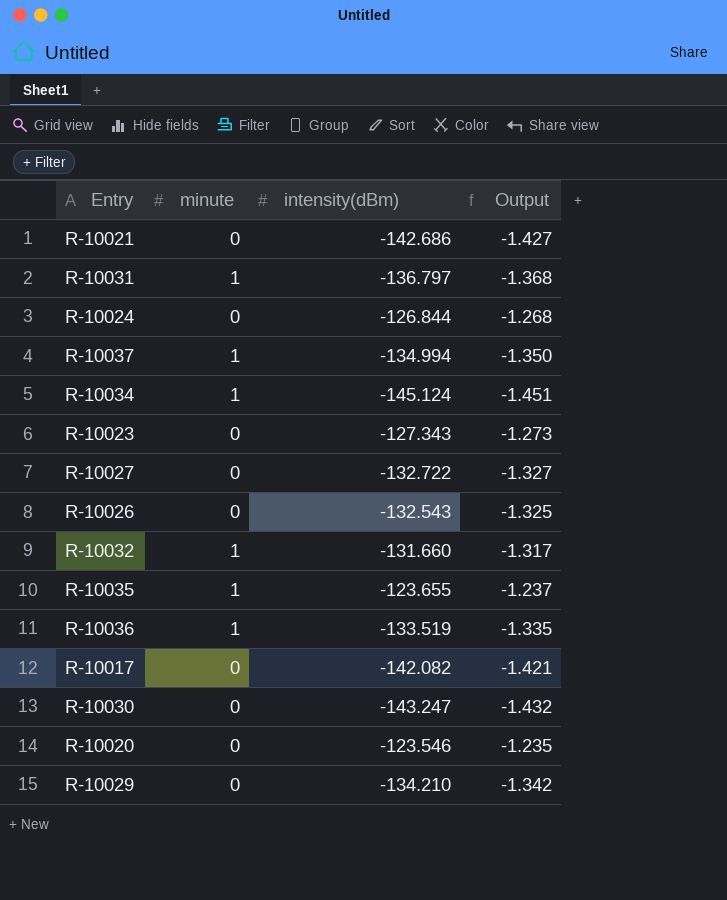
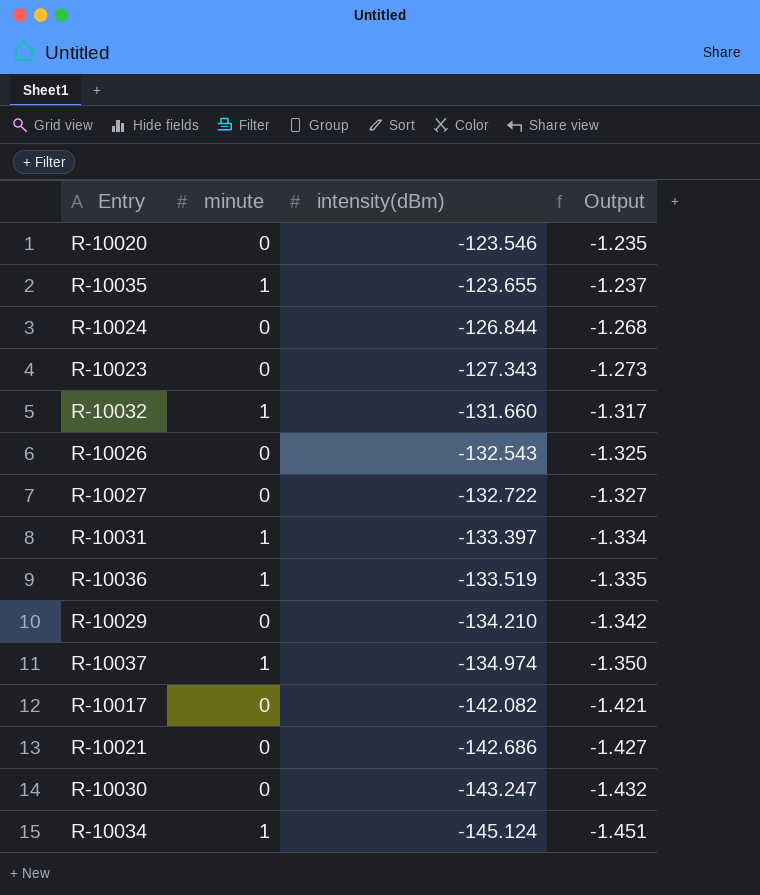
row order: none -> intensity(dBm) descending
R-10031 | intensity(dBm): -136.797 -> -133.397
R-10031 | Output: -1.368 -> -1.334
R-10037 | intensity(dBm): -134.994 -> -134.974

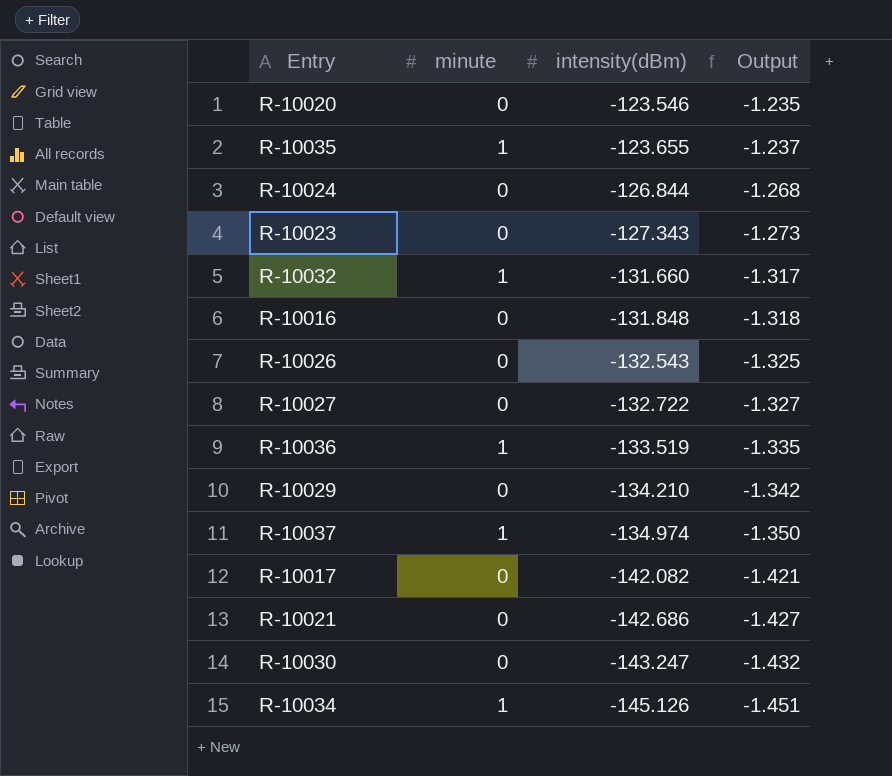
row R-10031: 1 | -133.397 | -1.334 -> none
row R-10016: none -> 0 | -131.848 | -1.318
R-10034 | intensity(dBm): -145.124 -> -145.126

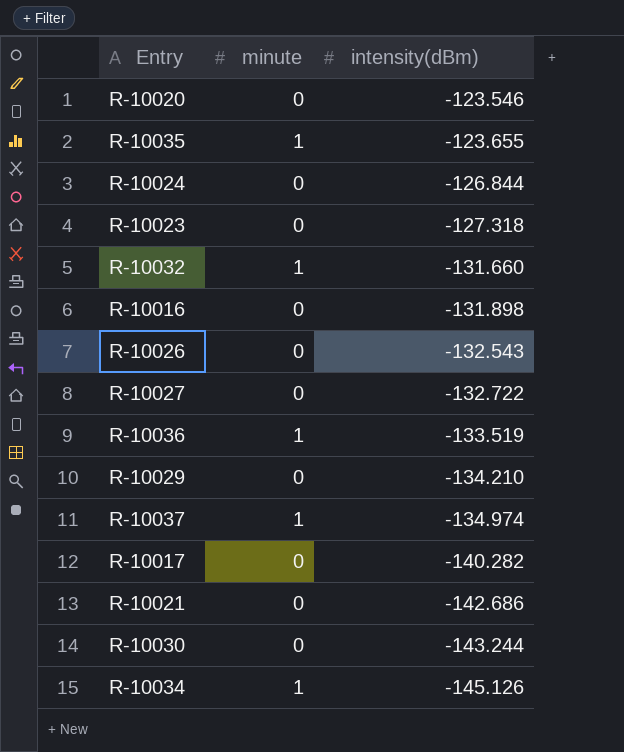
column Output | formula: [intensity(dBm)] * 0.01 -> none
R-10023 | intensity(dBm): -127.343 -> -127.318
R-10016 | intensity(dBm): -131.848 -> -131.898
R-10017 | intensity(dBm): -142.082 -> -140.282
R-10030 | intensity(dBm): -143.247 -> -143.244

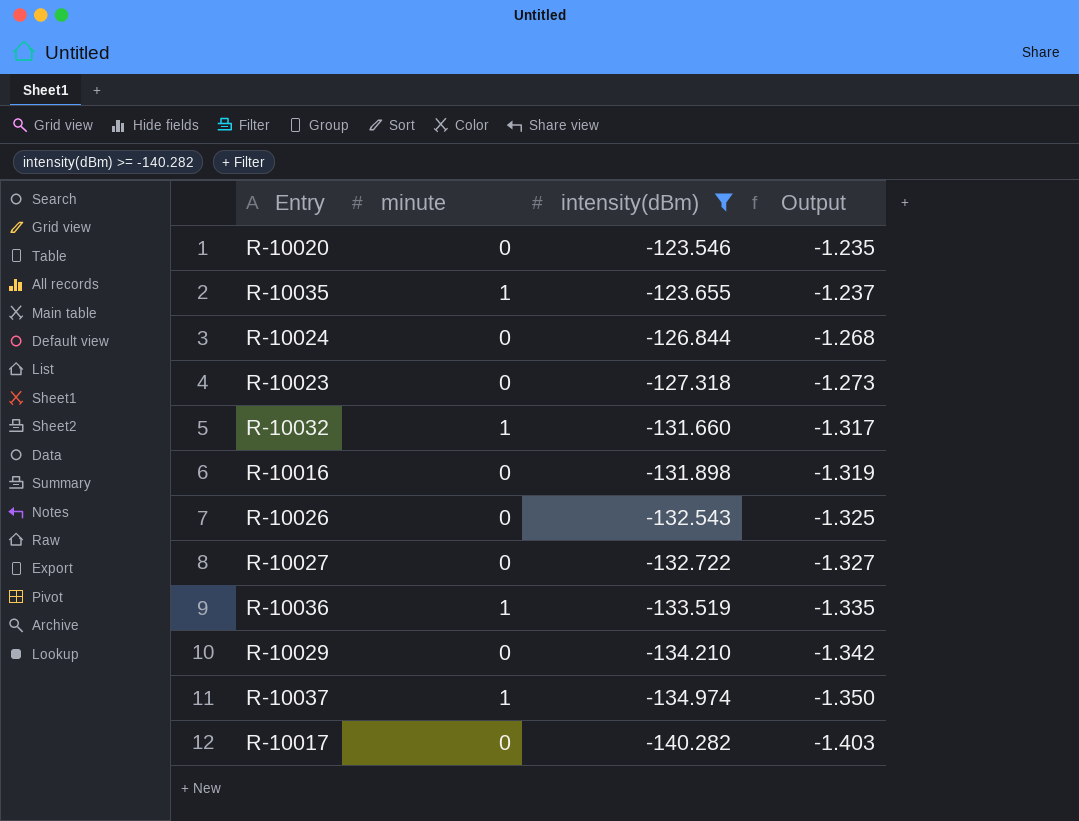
filter: none -> intensity(dBm) >= -140.282
column Output | formula: none -> [intensity(dBm)] * 0.01

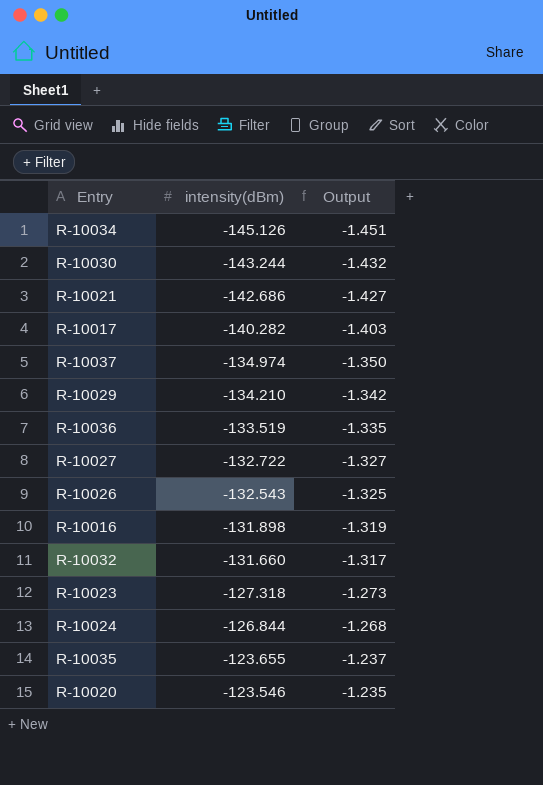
filter: intensity(dBm) >= -140.282 -> none
row order: intensity(dBm) descending -> intensity(dBm) ascending
column minute | position: 2 -> none

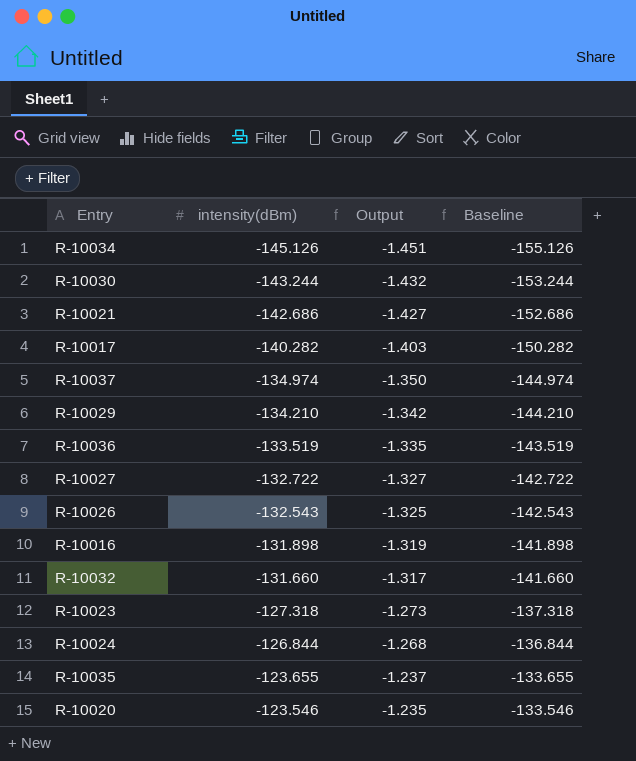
column Baseline | formula: none -> [intensity(dBm)] - 10

